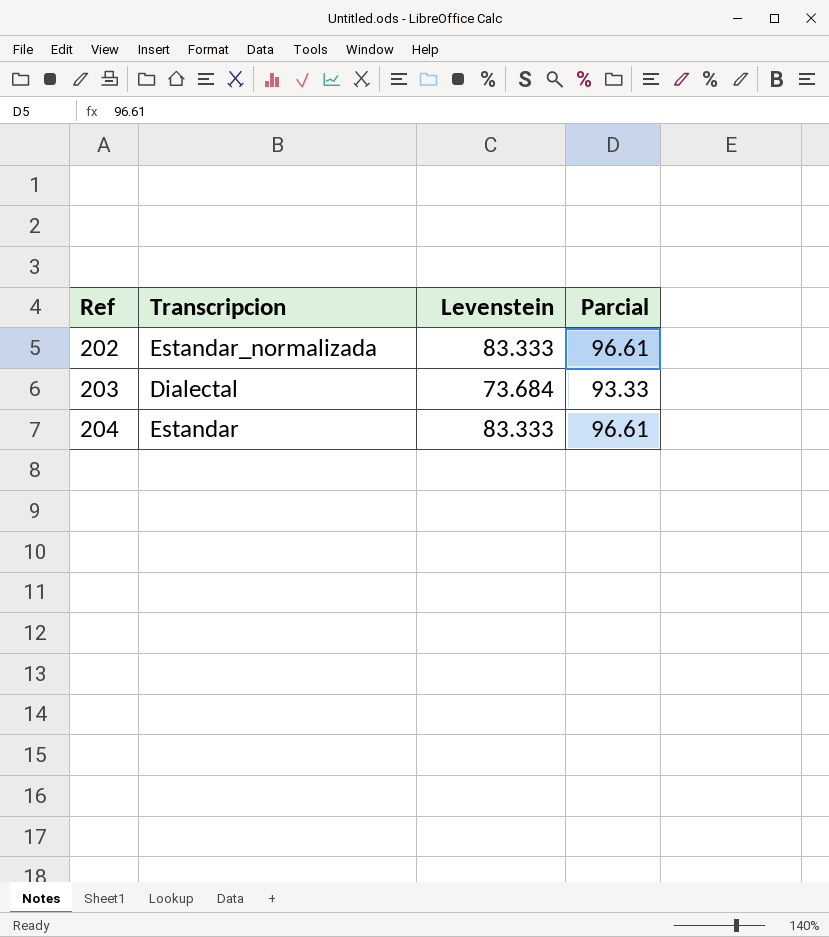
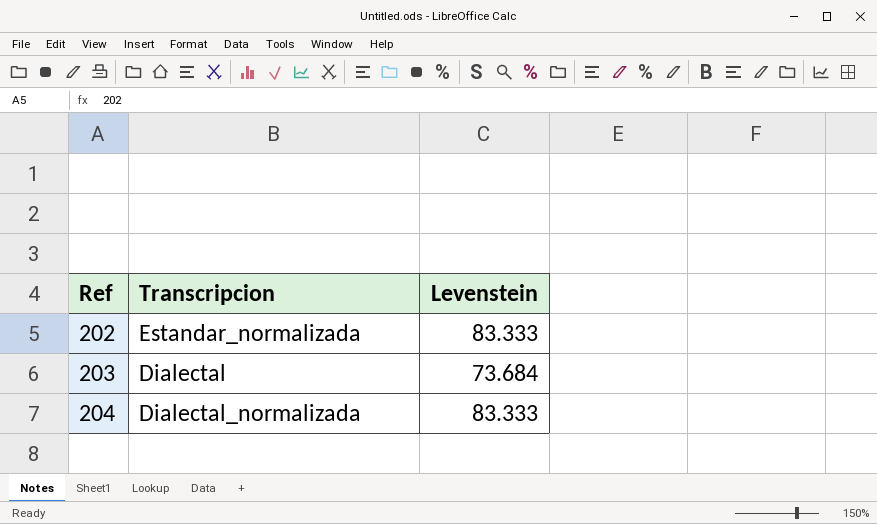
column Parcial | position: 4 -> none
204 | Transcripcion: Estandar -> Dialectal_normalizada

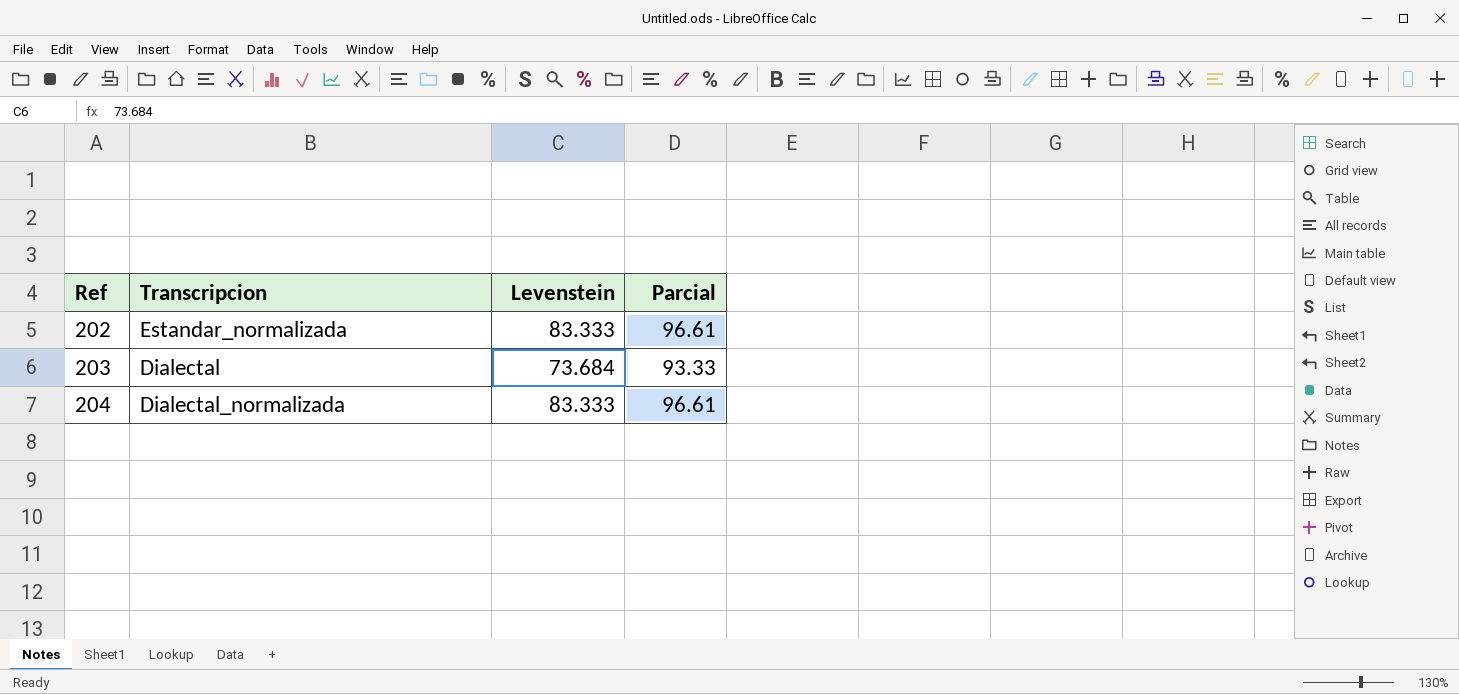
column Parcial | position: none -> 4

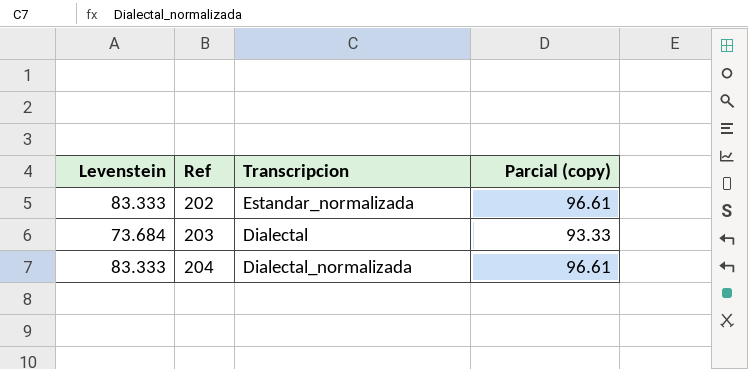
column Levenstein | position: 3 -> 1
column name: Parcial -> Parcial (copy)

